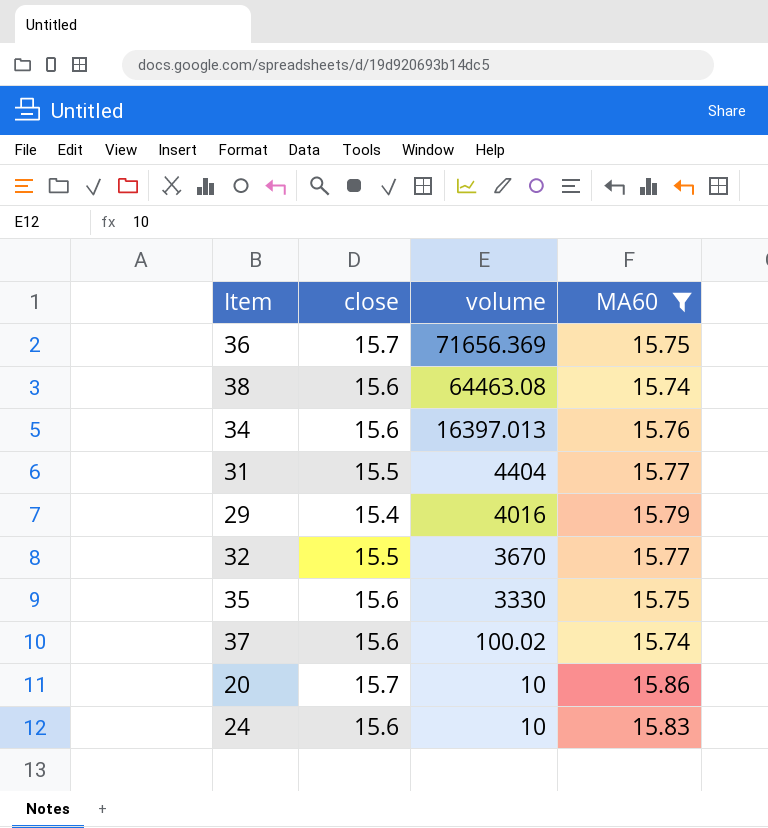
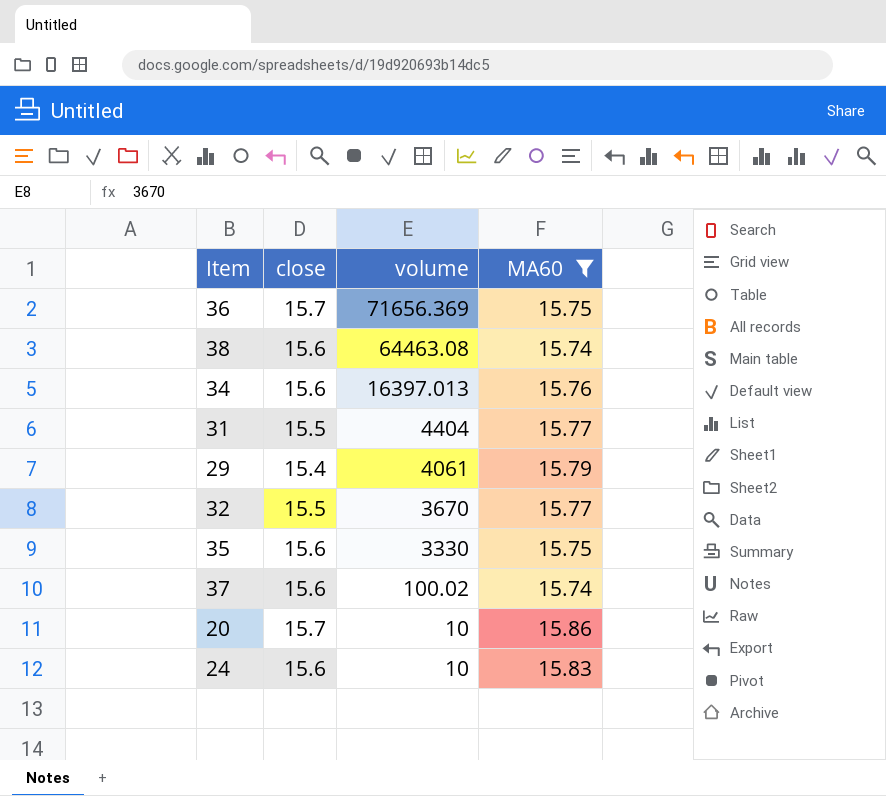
29 | volume: 4016 -> 4061

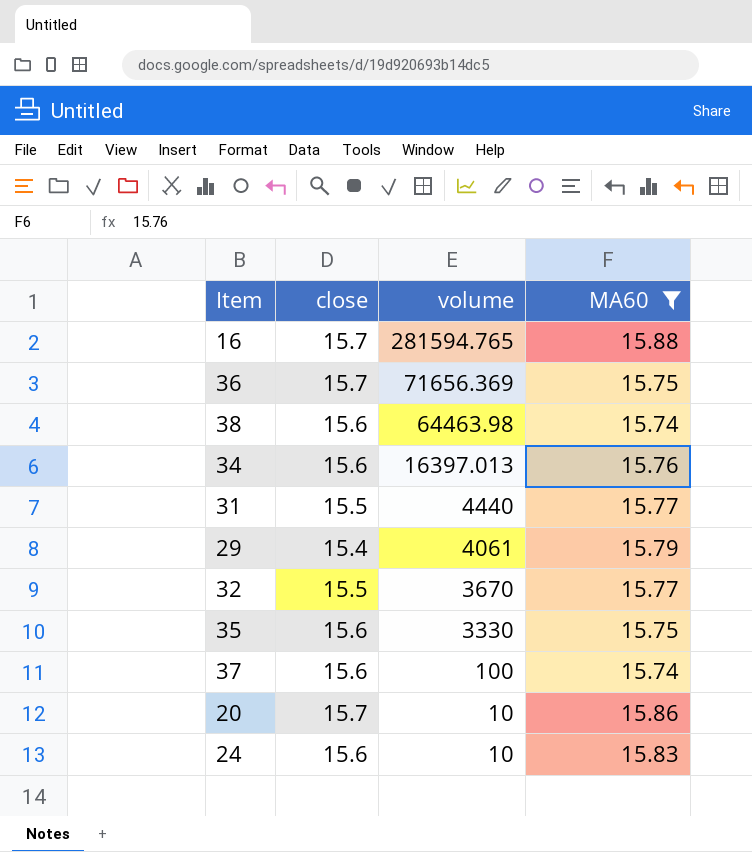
row 16: none -> 15.7 | 281594.765 | 15.88
38 | volume: 64463.08 -> 64463.98
31 | volume: 4404 -> 4440
37 | volume: 100.02 -> 100

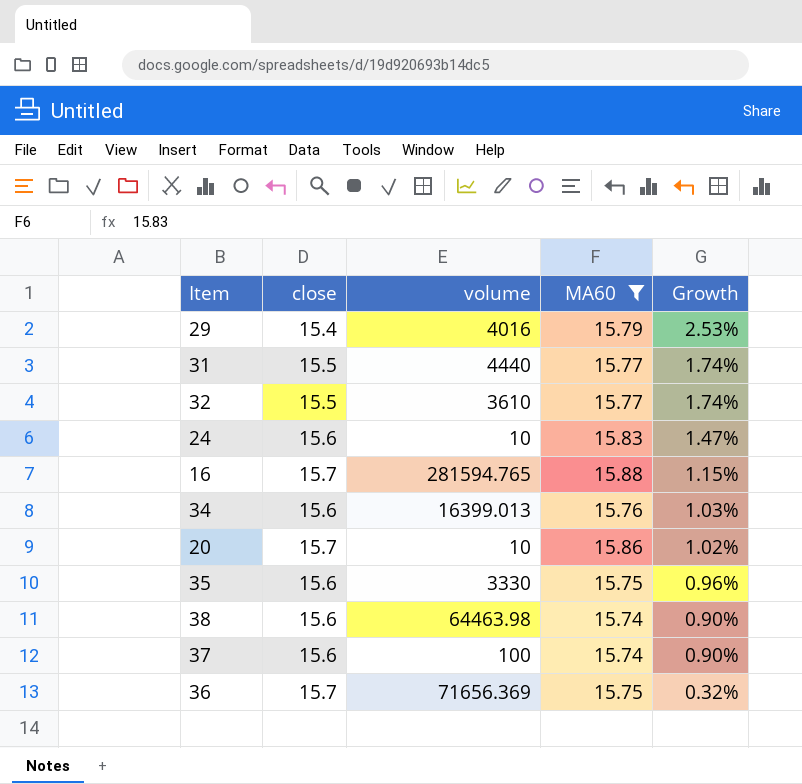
row order: volume descending -> Growth descending
column Growth | formula: none -> ([MA60] - [close]) / [close]
29 | volume: 4061 -> 4016
32 | volume: 3670 -> 3610
34 | volume: 16397.013 -> 16399.013

